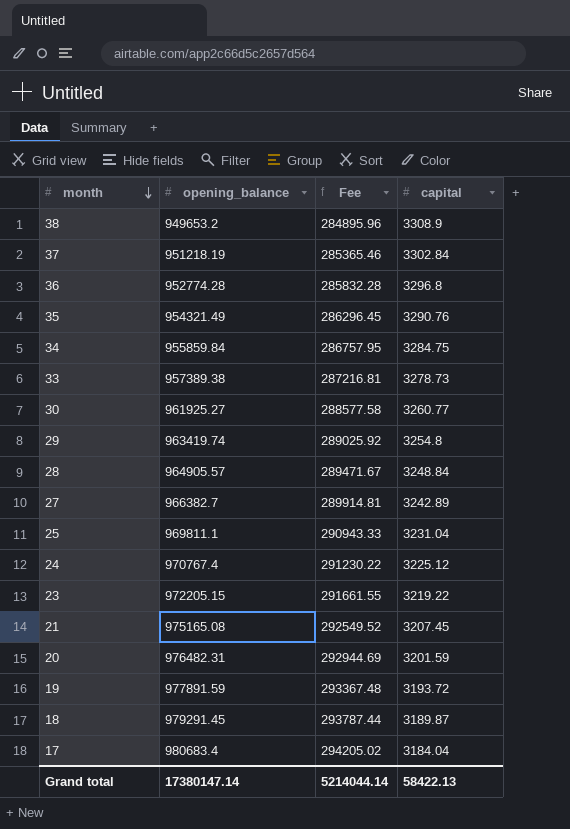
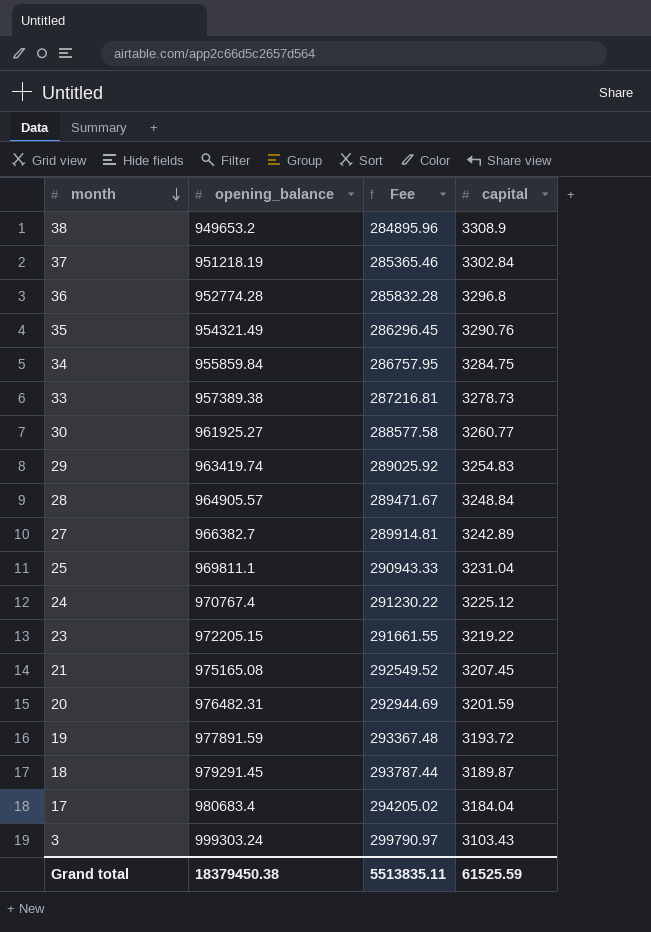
29 | capital: 3254.8 -> 3254.83
row 3: none -> 999303.24 | 299790.97 | 3103.43
Grand total | opening_balance: 17380147.14 -> 18379450.38
Grand total | Fee: 5214044.14 -> 5513835.11
Grand total | capital: 58422.13 -> 61525.59

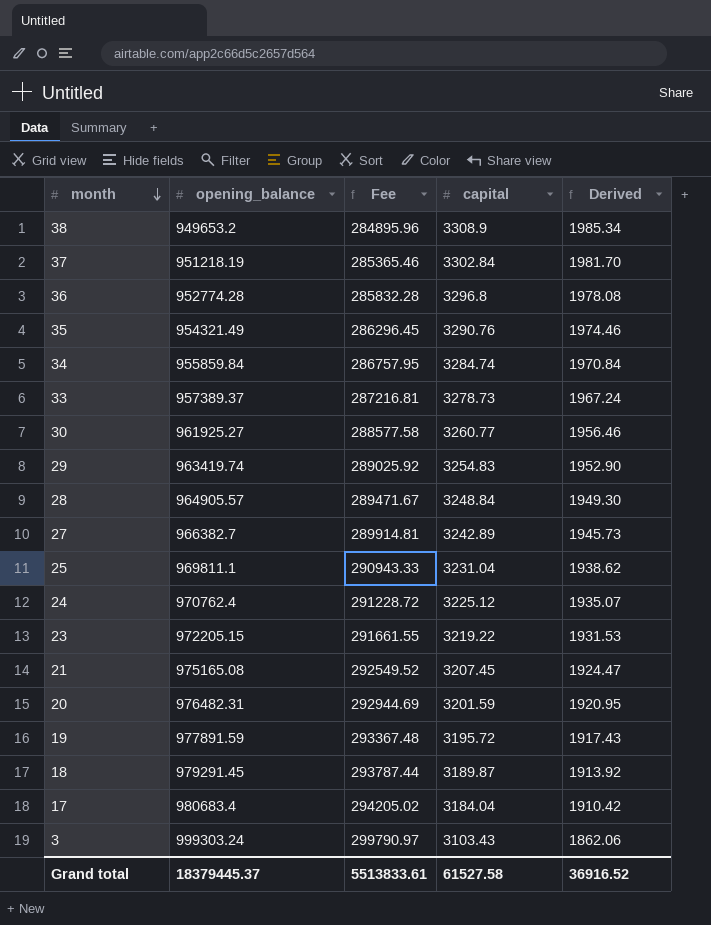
column Derived | formula: none -> [capital] * 0.6
34 | capital: 3284.75 -> 3284.74
33 | opening_balance: 957389.38 -> 957389.37
24 | opening_balance: 970767.4 -> 970762.4
24 | Fee: 291230.22 -> 291228.72
19 | capital: 3193.72 -> 3195.72
Grand total | opening_balance: 18379450.38 -> 18379445.37
Grand total | Fee: 5513835.11 -> 5513833.61
Grand total | capital: 61525.59 -> 61527.58

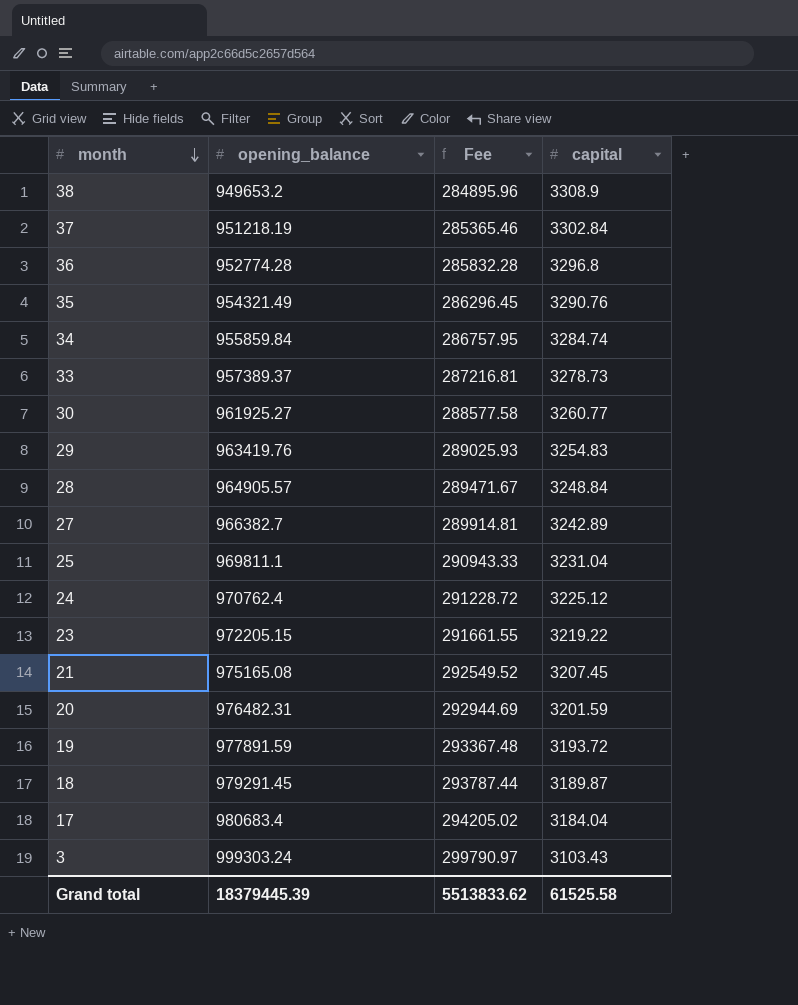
column Derived | formula: [capital] * 0.6 -> none
29 | opening_balance: 963419.74 -> 963419.76
29 | Fee: 289025.92 -> 289025.93
19 | capital: 3195.72 -> 3193.72
Grand total | opening_balance: 18379445.37 -> 18379445.39
Grand total | Fee: 5513833.61 -> 5513833.62
Grand total | capital: 61527.58 -> 61525.58

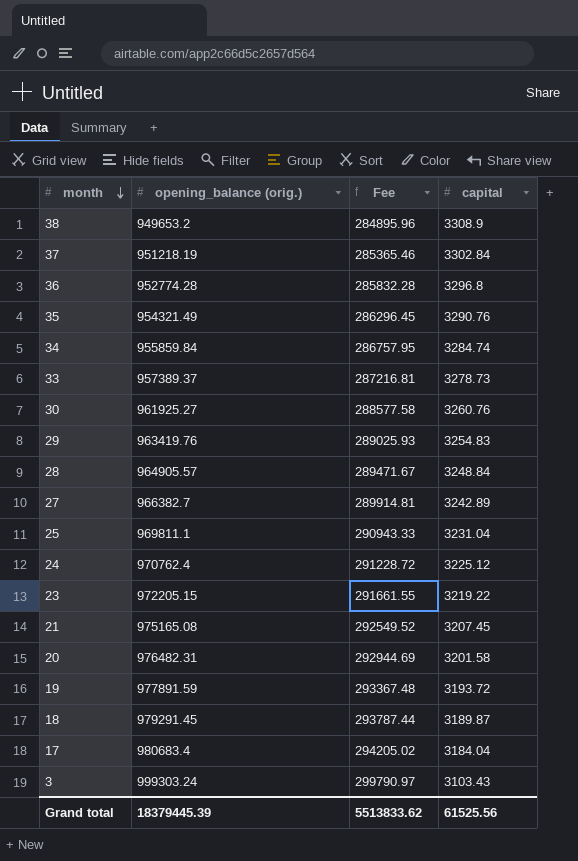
column name: opening_balance -> opening_balance (orig.)
30 | capital: 3260.77 -> 3260.76
20 | capital: 3201.59 -> 3201.58
Grand total | capital: 61525.58 -> 61525.56

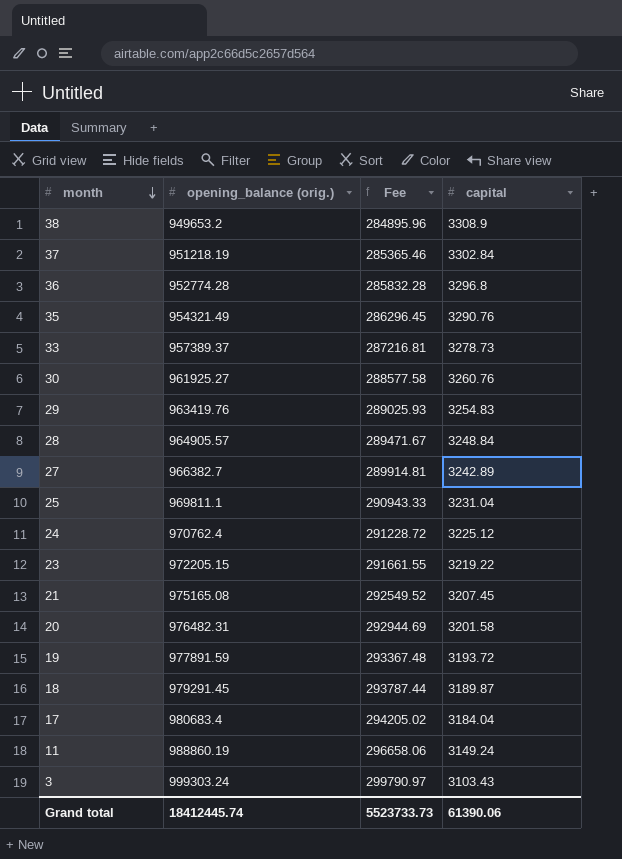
row 34: 955859.84 | 286757.95 | 3284.74 -> none
row 11: none -> 988860.19 | 296658.06 | 3149.24
Grand total | opening_balance (orig.): 18379445.39 -> 18412445.74
Grand total | Fee: 5513833.62 -> 5523733.73
Grand total | capital: 61525.56 -> 61390.06

